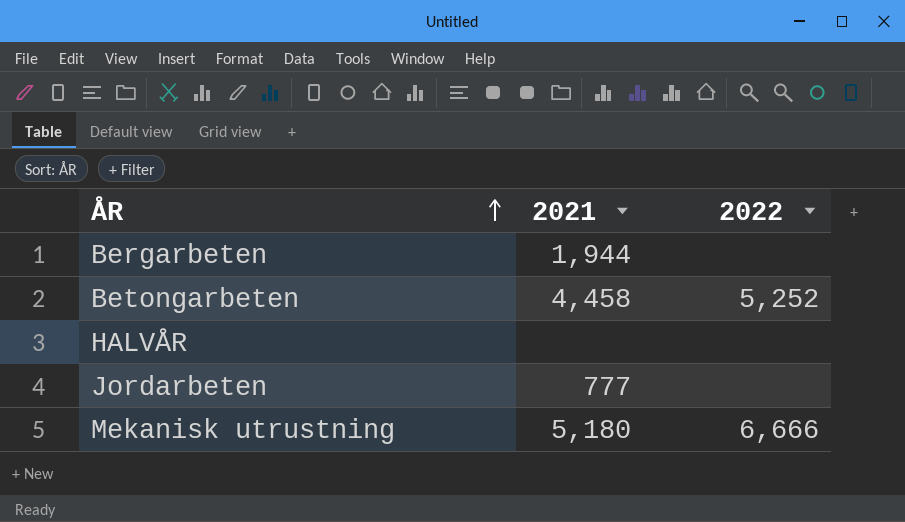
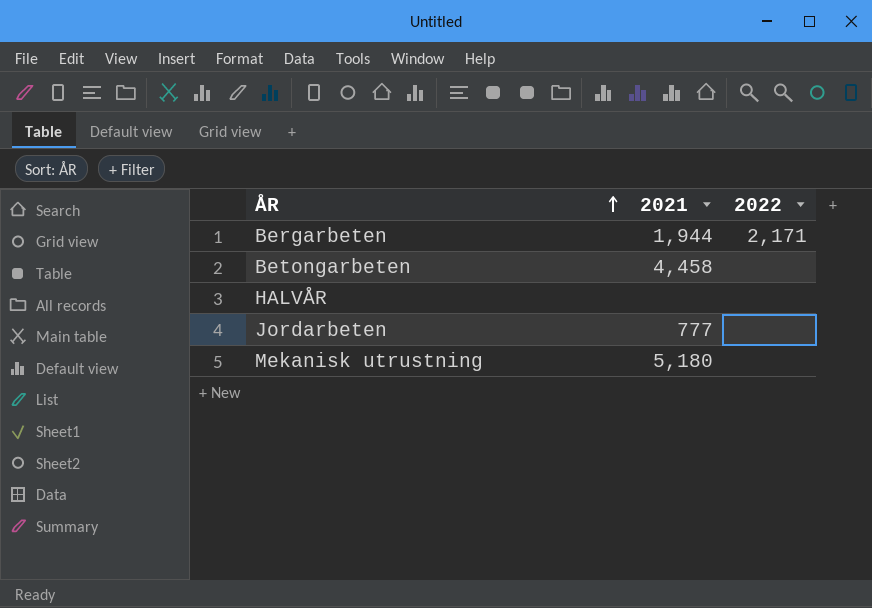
Bergarbeten | 2022: none -> 2,171
Betongarbeten | 2022: 5,252 -> none
Mekanisk utrustning | 2022: 6,666 -> none

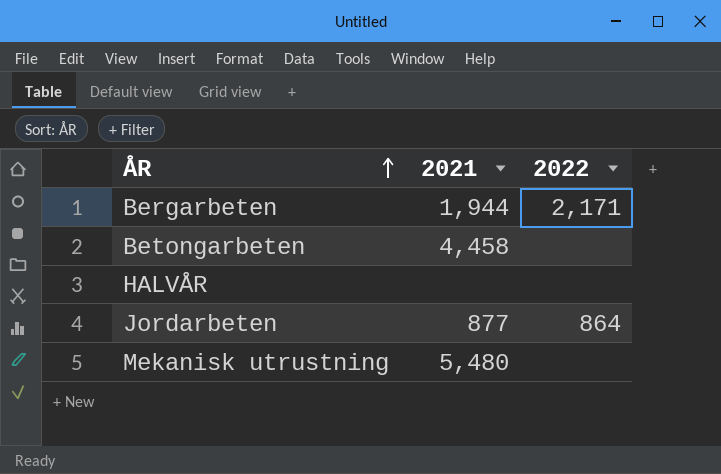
Jordarbeten | 2021: 777 -> 877
Jordarbeten | 2022: none -> 864
Mekanisk utrustning | 2021: 5,180 -> 5,480

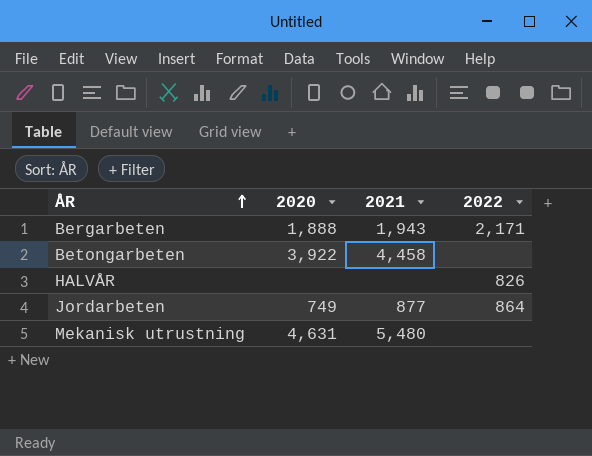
column 2020 | position: none -> 2
Bergarbeten | 2021: 1,944 -> 1,943
HALVÅR | 2022: none -> 826

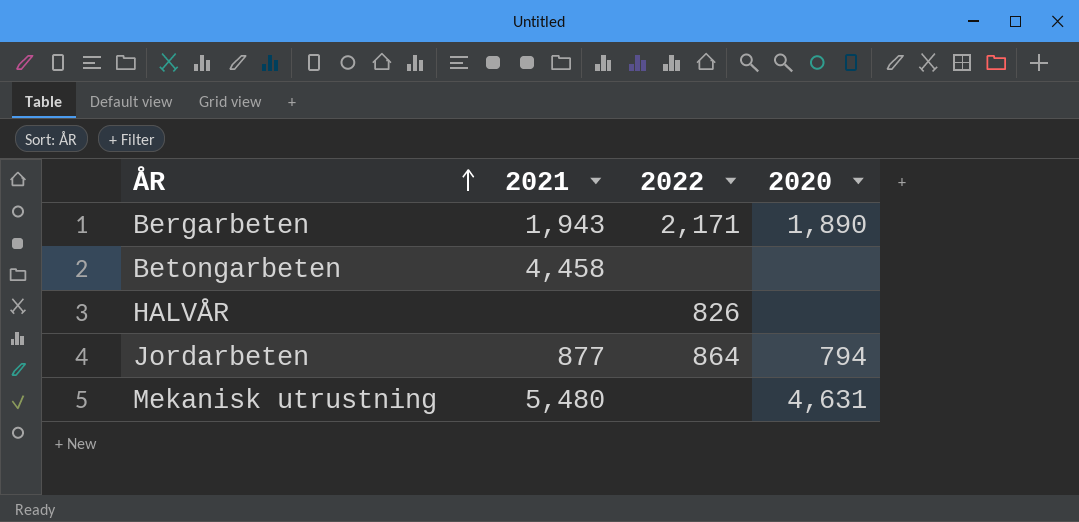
column 2020 | position: 2 -> 4
Bergarbeten | 2020: 1,888 -> 1,890
Betongarbeten | 2020: 3,922 -> none
Jordarbeten | 2020: 749 -> 794

